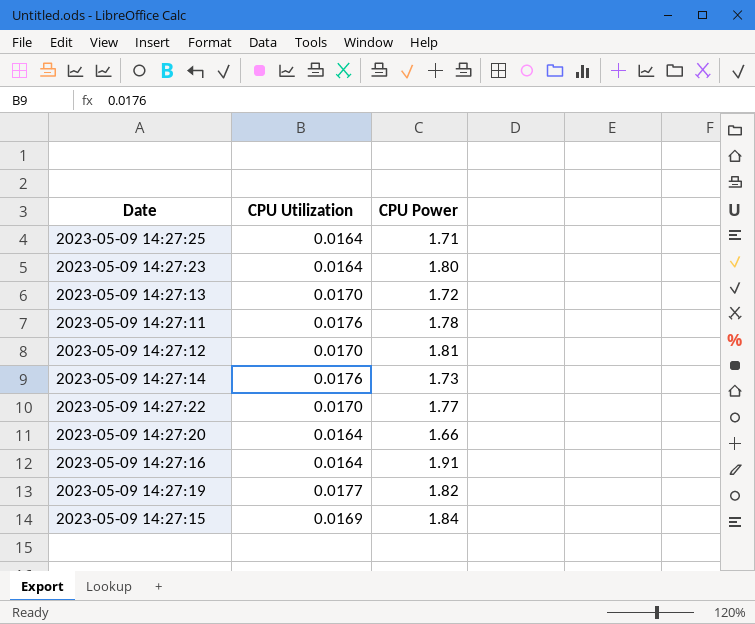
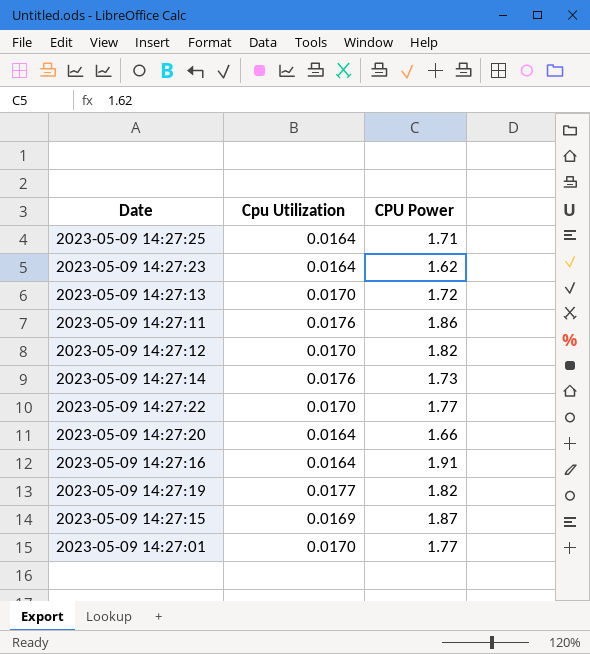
column name: CPU Utilization -> Cpu Utilization
2023-05-09 14:27:23 | CPU Power: 1.80 -> 1.62
2023-05-09 14:27:11 | CPU Power: 1.78 -> 1.86
2023-05-09 14:27:12 | CPU Power: 1.81 -> 1.82
2023-05-09 14:27:15 | CPU Power: 1.84 -> 1.87
row 2023-05-09 14:27:01: none -> 0.0170 | 1.77

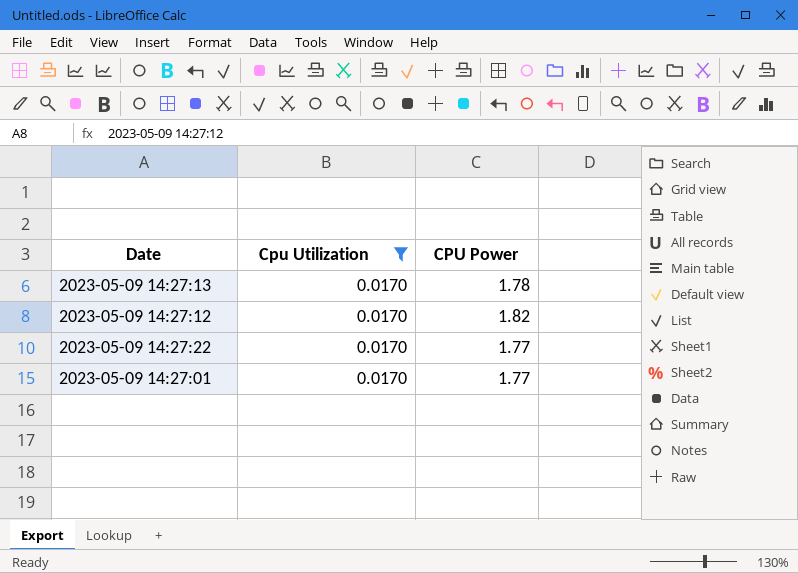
filter: none -> Cpu Utilization = 0.0170
2023-05-09 14:27:13 | CPU Power: 1.72 -> 1.78

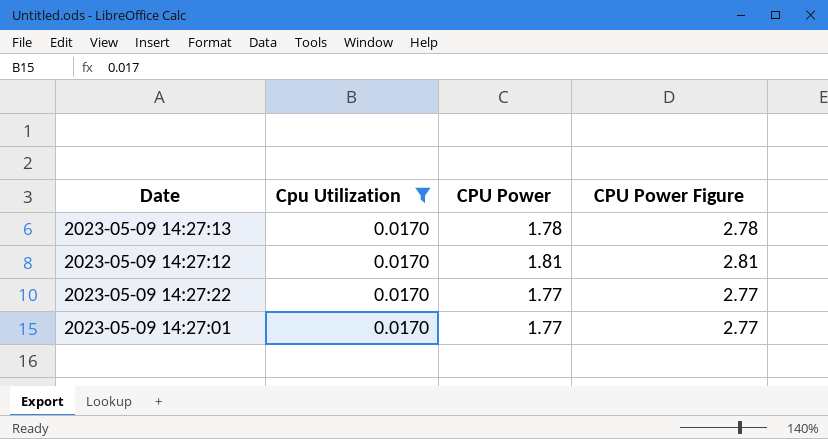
column CPU Power Figure | formula: none -> [CPU Power] + 1
2023-05-09 14:27:12 | CPU Power: 1.82 -> 1.81

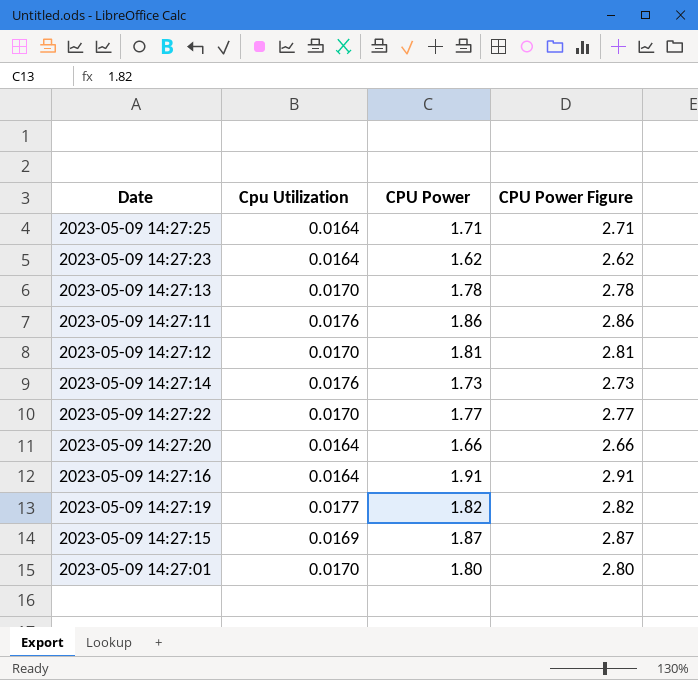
filter: Cpu Utilization = 0.0170 -> none
2023-05-09 14:27:01 | CPU Power: 1.77 -> 1.80
2023-05-09 14:27:01 | CPU Power Figure: 2.77 -> 2.80

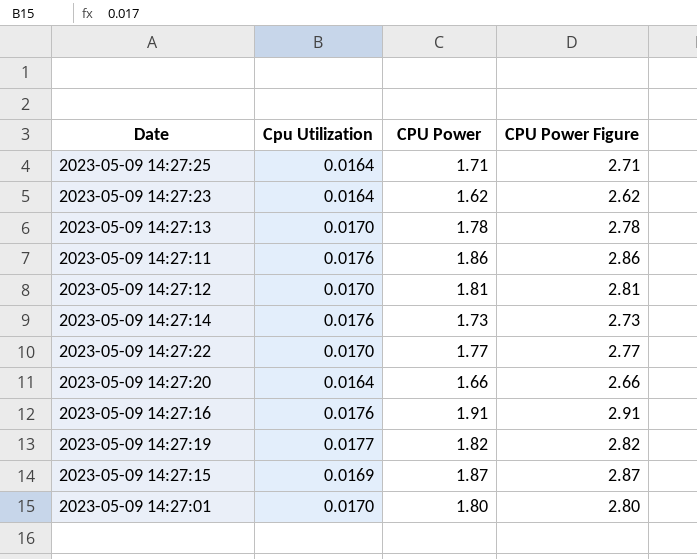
2023-05-09 14:27:16 | Cpu Utilization: 0.0164 -> 0.0176

